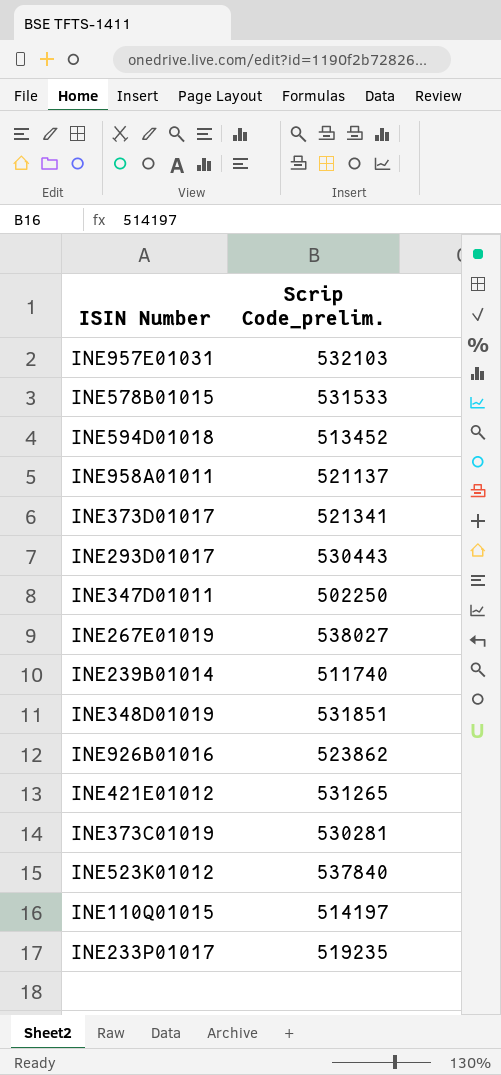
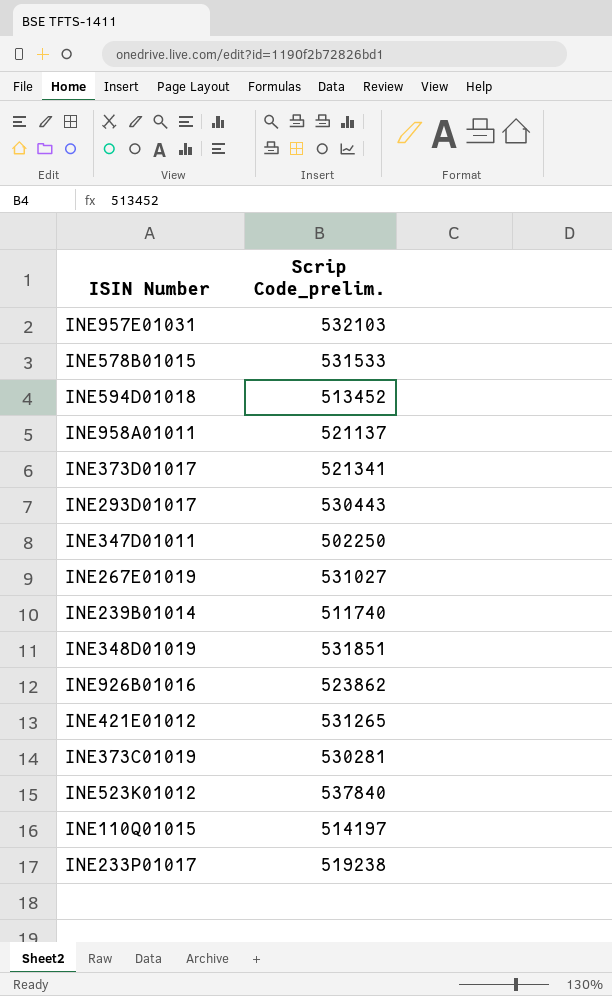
INE267E01019 | Scrip Code_prelim.: 538027 -> 531027
INE233P01017 | Scrip Code_prelim.: 519235 -> 519238

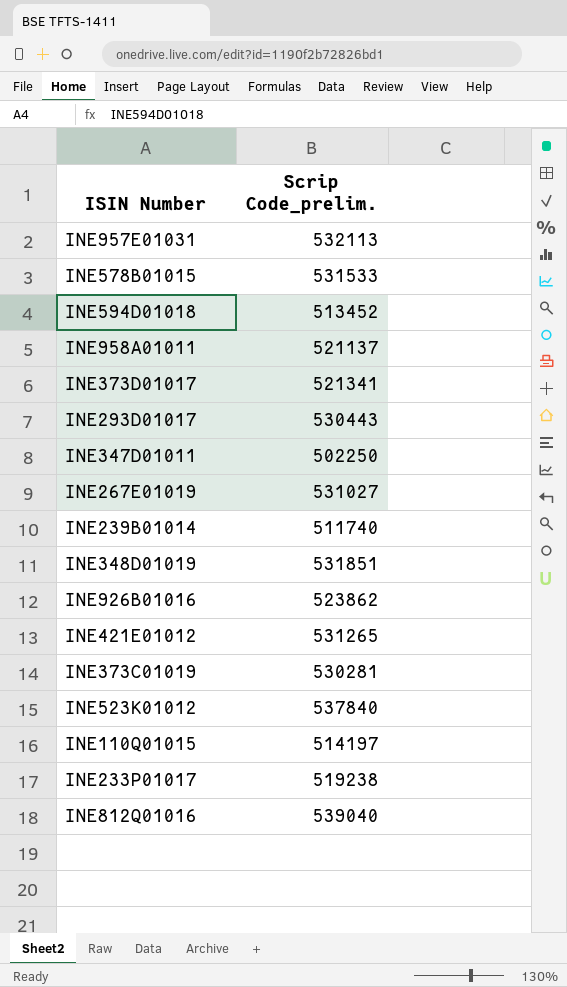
INE957E01031 | Scrip Code_prelim.: 532103 -> 532113
row INE812Q01016: none -> 539040

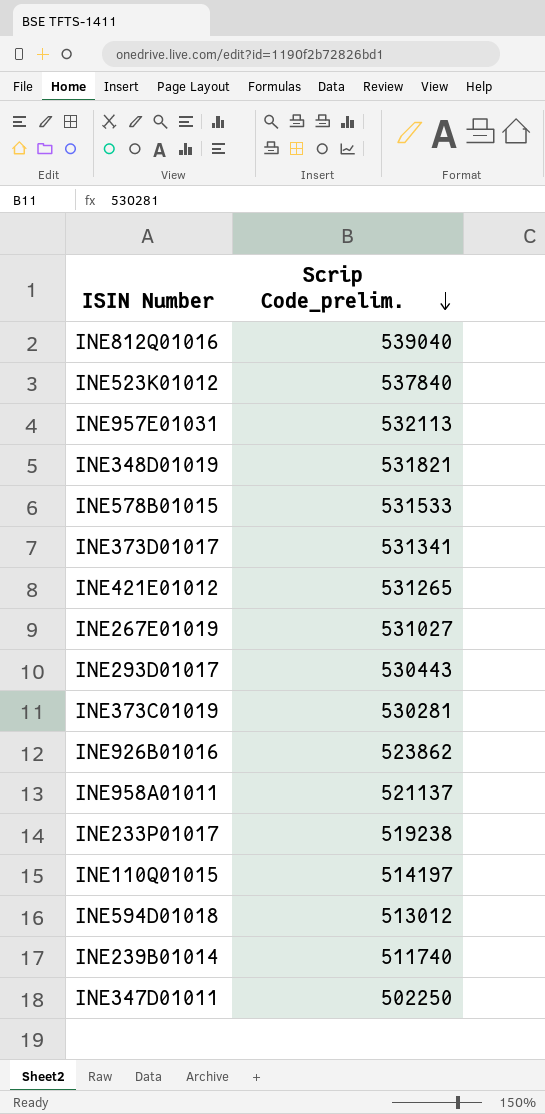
row order: none -> Scrip Code_prelim. descending
INE348D01019 | Scrip Code_prelim.: 531851 -> 531821
INE373D01017 | Scrip Code_prelim.: 521341 -> 531341
INE594D01018 | Scrip Code_prelim.: 513452 -> 513012

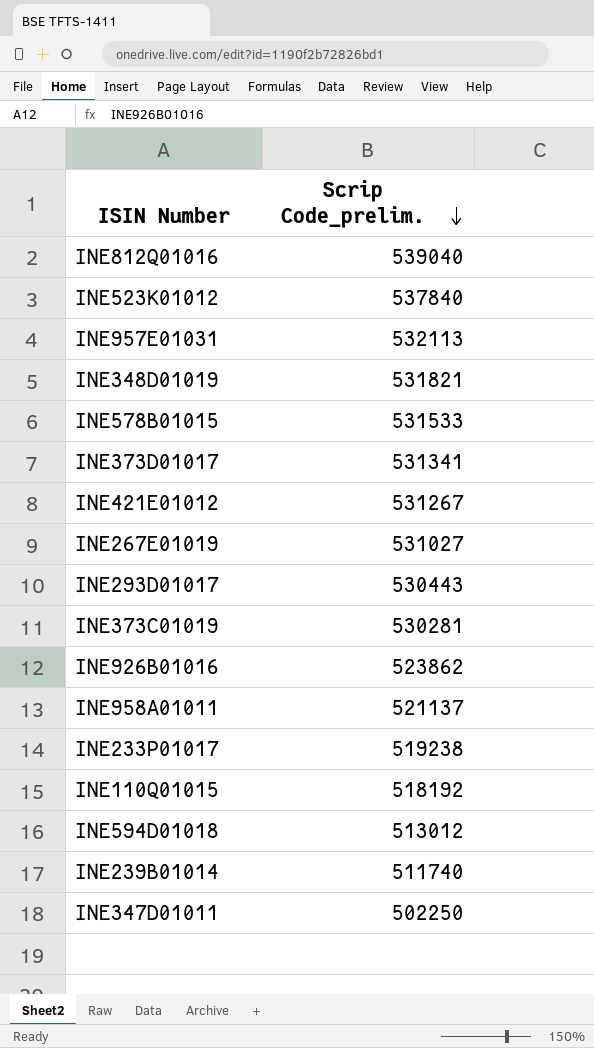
INE421E01012 | Scrip Code_prelim.: 531265 -> 531267
INE110Q01015 | Scrip Code_prelim.: 514197 -> 518192

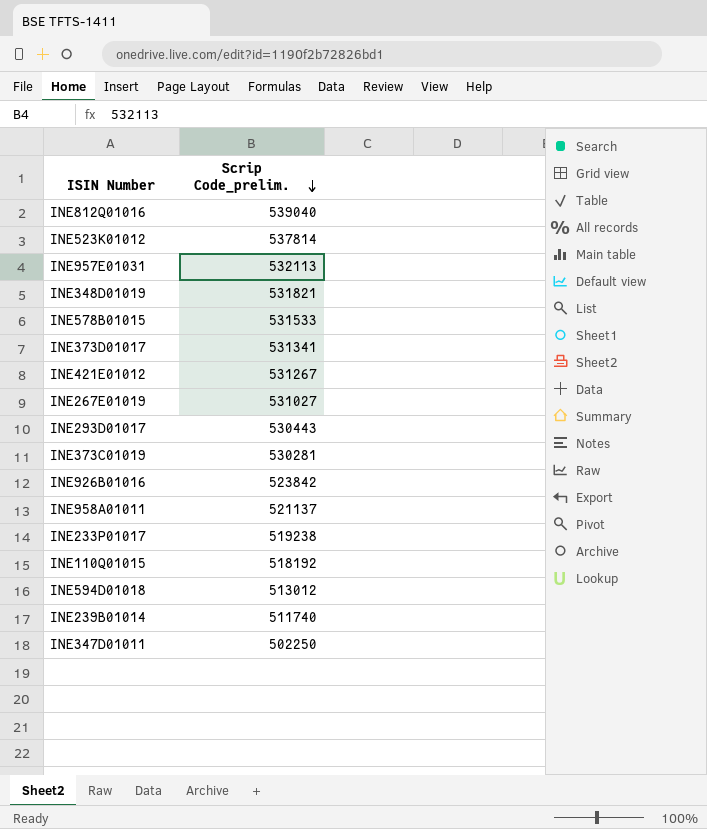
INE523K01012 | Scrip Code_prelim.: 537840 -> 537814
INE926B01016 | Scrip Code_prelim.: 523862 -> 523842

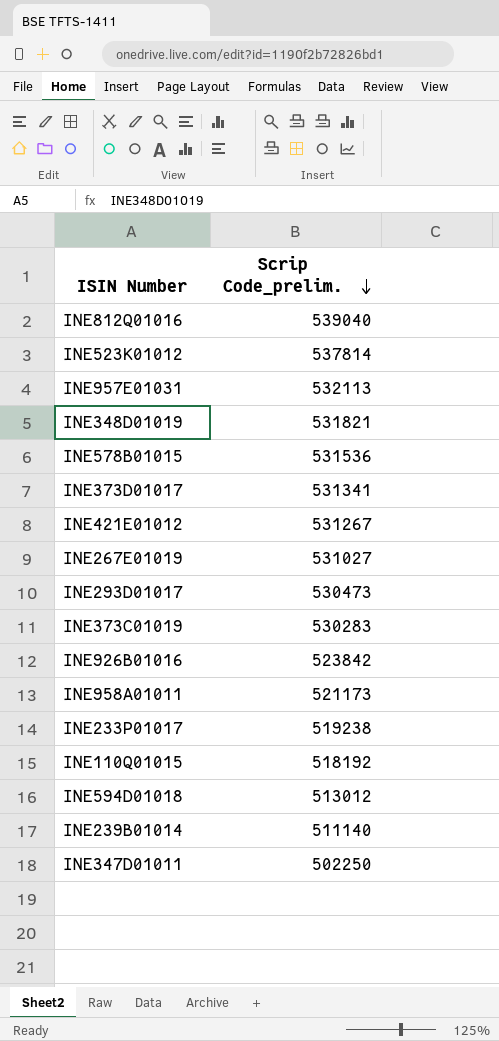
INE578B01015 | Scrip Code_prelim.: 531533 -> 531536
INE293D01017 | Scrip Code_prelim.: 530443 -> 530473
INE373C01019 | Scrip Code_prelim.: 530281 -> 530283
INE958A01011 | Scrip Code_prelim.: 521137 -> 521173
INE239B01014 | Scrip Code_prelim.: 511740 -> 511140

